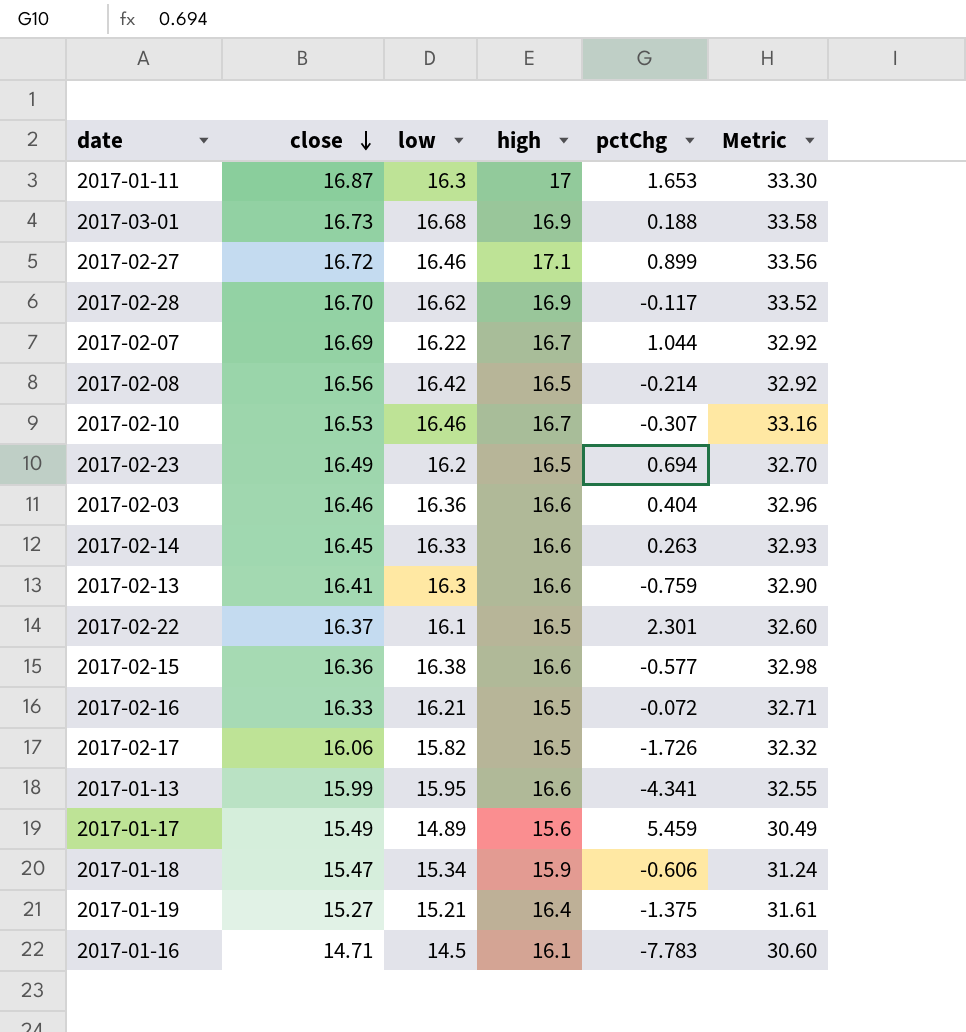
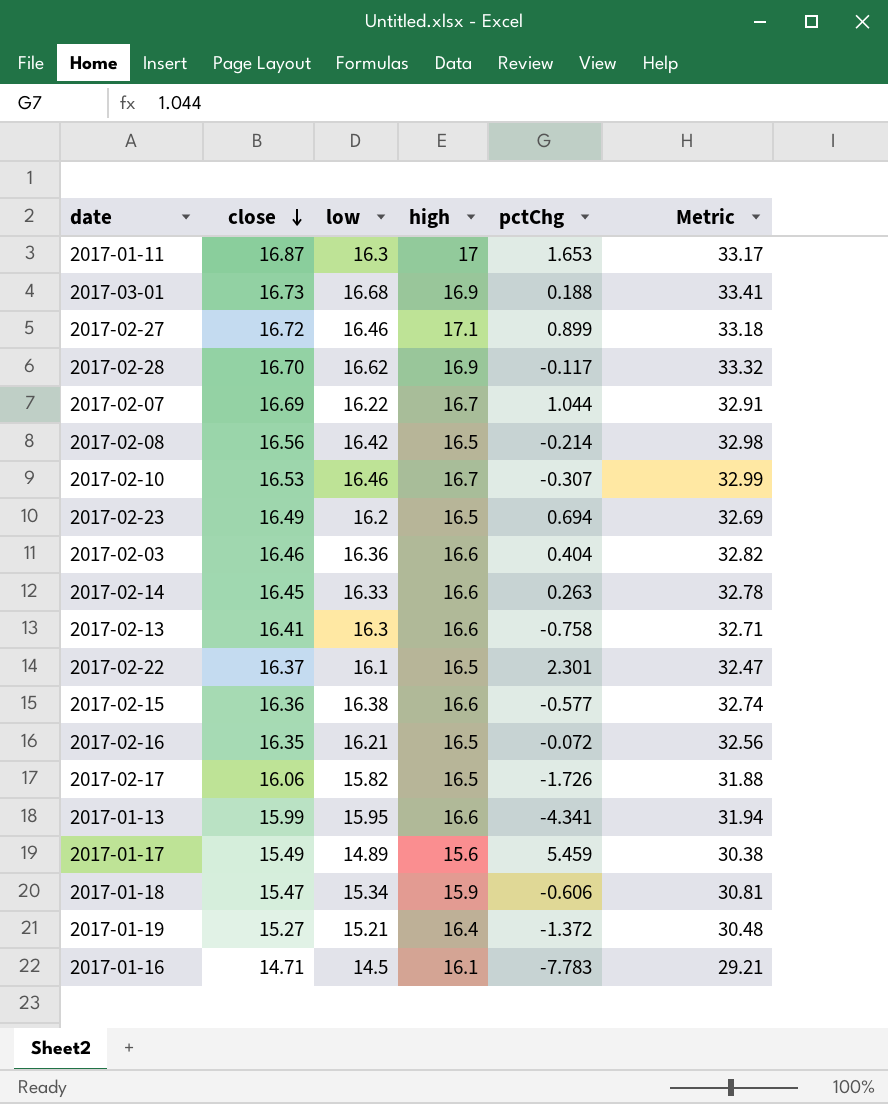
column Metric | formula: [low] + [high] -> [close] + [low]
2017-02-13 | pctChg: -0.759 -> -0.758
2017-02-16 | close: 16.33 -> 16.35
2017-01-19 | pctChg: -1.375 -> -1.372

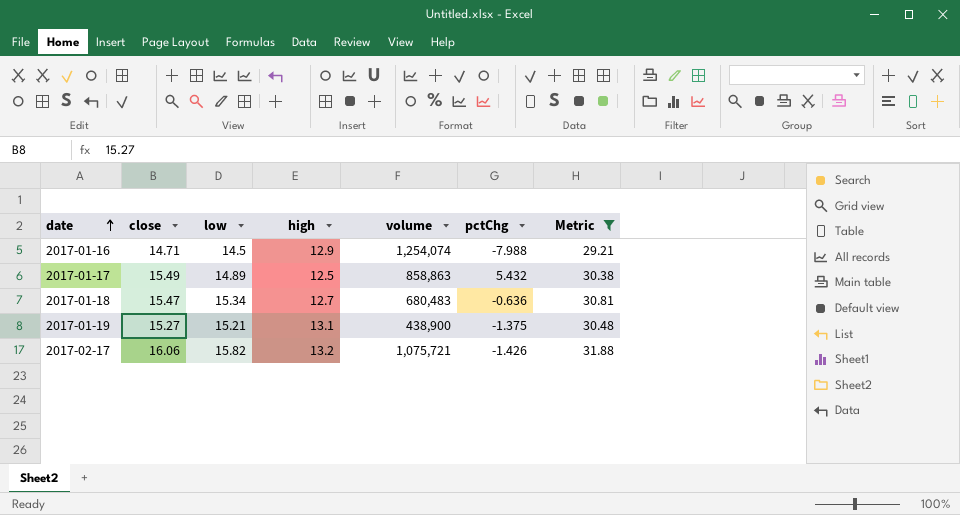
filter: none -> Metric <= 31.88
row order: close descending -> date ascending
column volume | position: none -> 5
2017-01-16 | high: 16.1 -> 12.9
2017-01-16 | pctChg: -7.783 -> -7.988
2017-01-17 | high: 15.6 -> 12.5
2017-01-17 | pctChg: 5.459 -> 5.432
2017-01-18 | high: 15.9 -> 12.7
2017-01-18 | pctChg: -0.606 -> -0.636
2017-01-19 | high: 16.4 -> 13.1
2017-01-19 | pctChg: -1.372 -> -1.375
2017-02-17 | high: 16.5 -> 13.2
2017-02-17 | pctChg: -1.726 -> -1.426

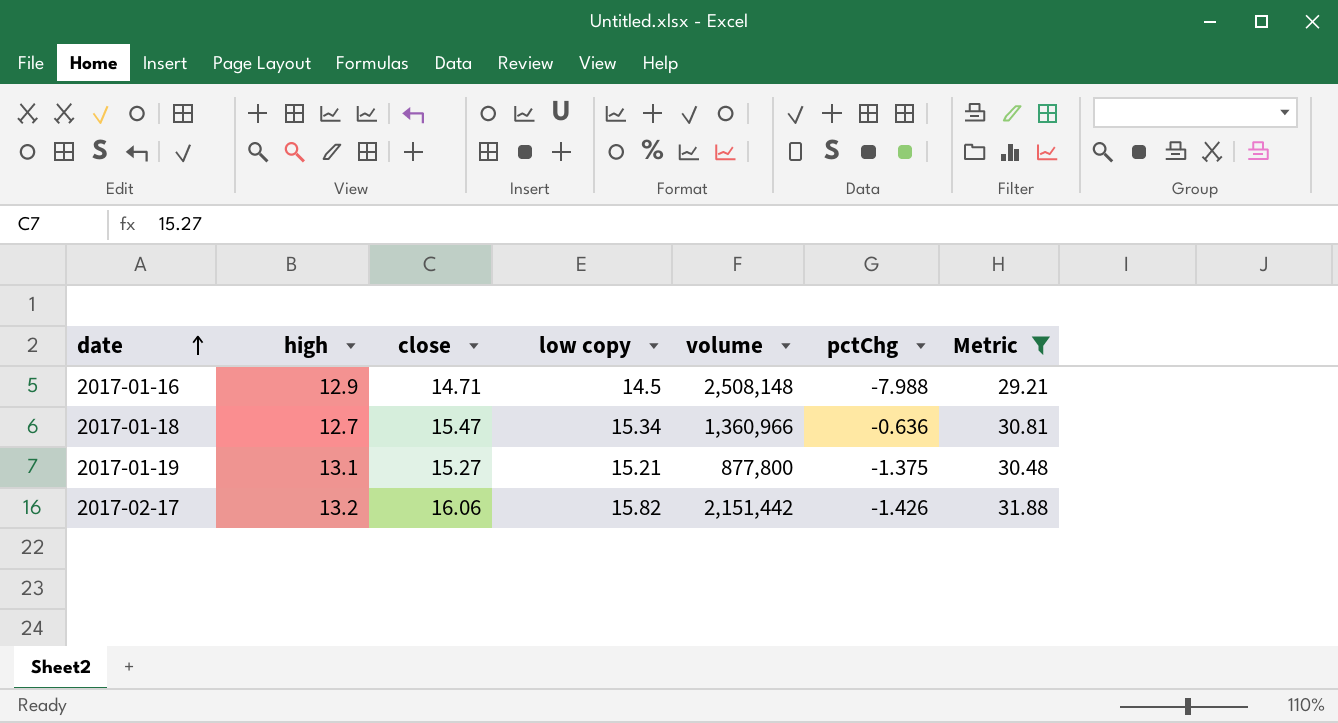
column high | position: 4 -> 2
column name: low -> low copy
row 2017-01-17: 15.49 | 14.89 | 12.5 | 858,863 | 5.432 | 30.38 -> none
2017-01-16 | volume: 1,254,074 -> 2,508,148
2017-01-18 | volume: 680,483 -> 1,360,966
2017-01-19 | volume: 438,900 -> 877,800
2017-02-17 | volume: 1,075,721 -> 2,151,442

